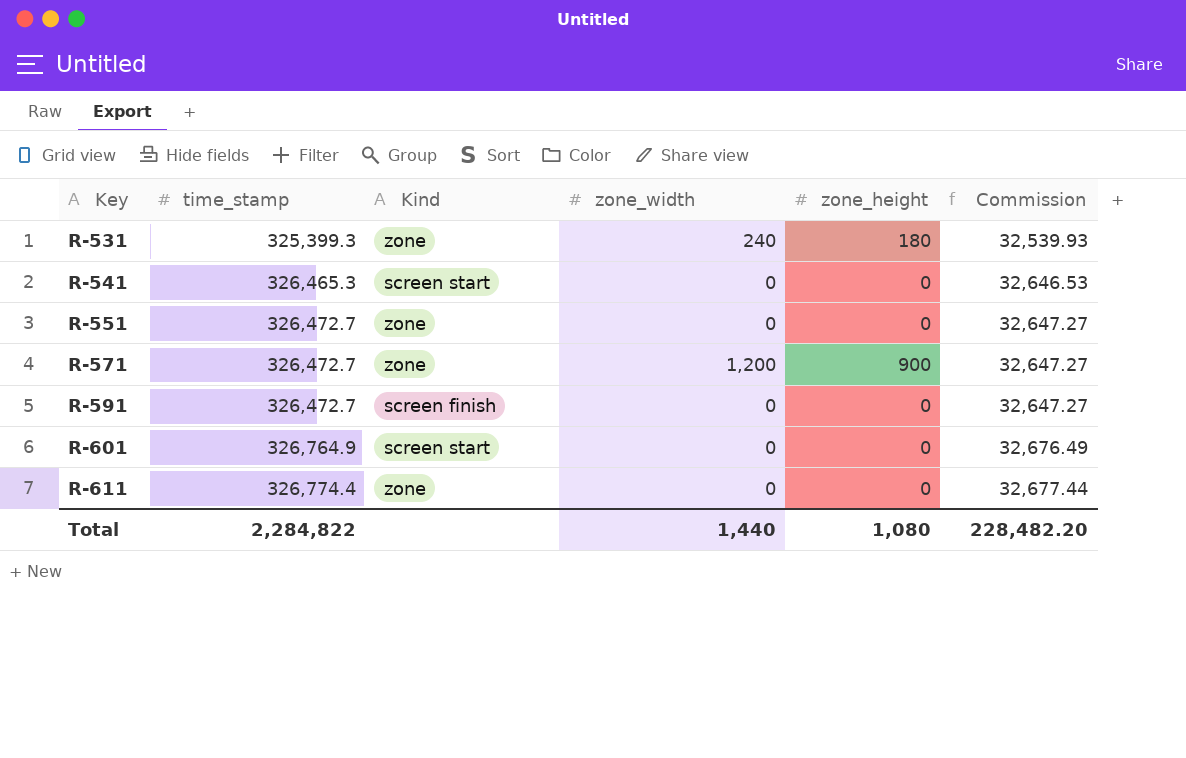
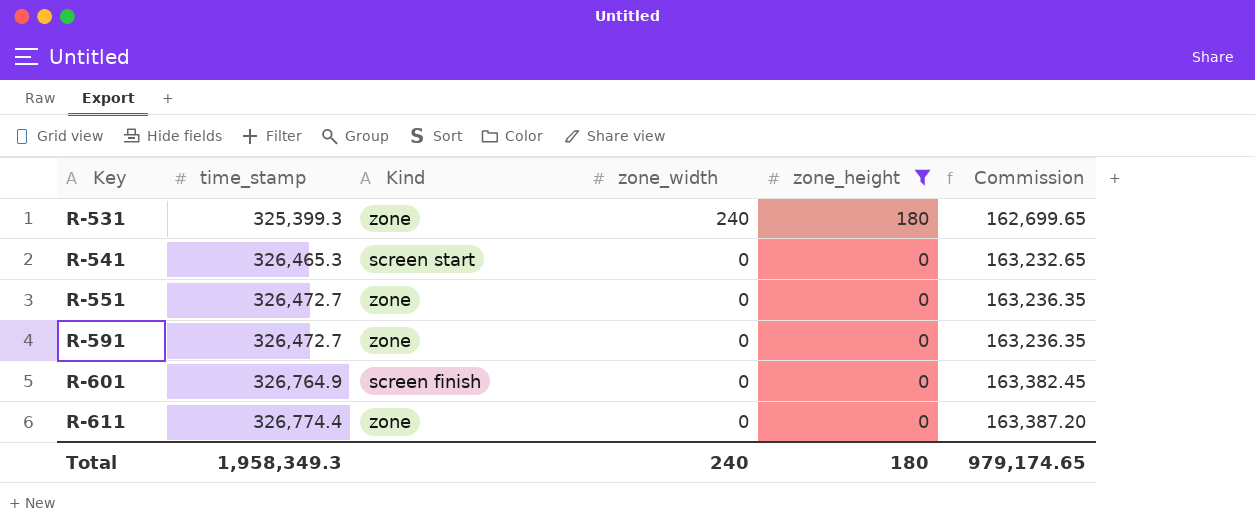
filter: none -> zone_height != 900
column Commission | formula: [time_stamp] * 0.1 -> [time_stamp] * 0.5
R-591 | Kind: screen finish -> zone
R-601 | Kind: screen start -> screen finish
Total | time_stamp: 2,284,822 -> 1,958,349.3
Total | zone_width: 1,440 -> 240
Total | zone_height: 1,080 -> 180
Total | Commission: 228,482.20 -> 979,174.65

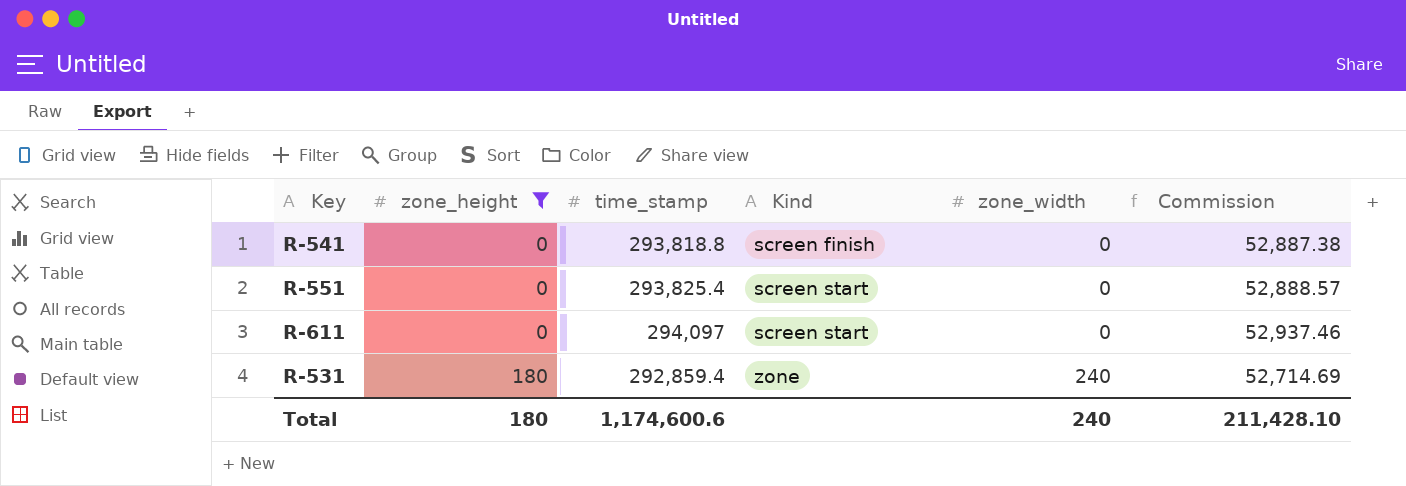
row order: Key ascending -> zone_height ascending
column zone_height | position: 5 -> 2
column Commission | formula: [time_stamp] * 0.5 -> [time_stamp] * 0.18
row R-591: 326,472.7 | zone | 0 | 0 | 163,236.35 -> none
row R-601: 326,764.9 | screen finish | 0 | 0 | 163,382.45 -> none
R-541 | time_stamp: 326,465.3 -> 293,818.8
R-541 | Kind: screen start -> screen finish
R-551 | time_stamp: 326,472.7 -> 293,825.4
R-551 | Kind: zone -> screen start
R-611 | time_stamp: 326,774.4 -> 294,097
R-611 | Kind: zone -> screen start
R-531 | time_stamp: 325,399.3 -> 292,859.4
Total | time_stamp: 1,958,349.3 -> 1,174,600.6
Total | Commission: 979,174.65 -> 211,428.10

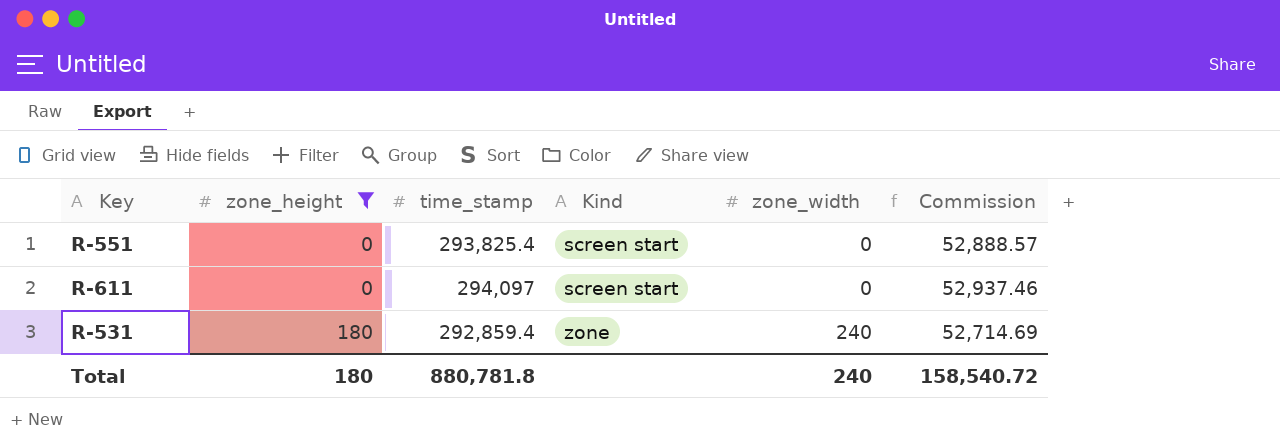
row R-541: 0 | 293,818.8 | screen finish | 0 | 52,887.38 -> none
Total | time_stamp: 1,174,600.6 -> 880,781.8
Total | Commission: 211,428.10 -> 158,540.72

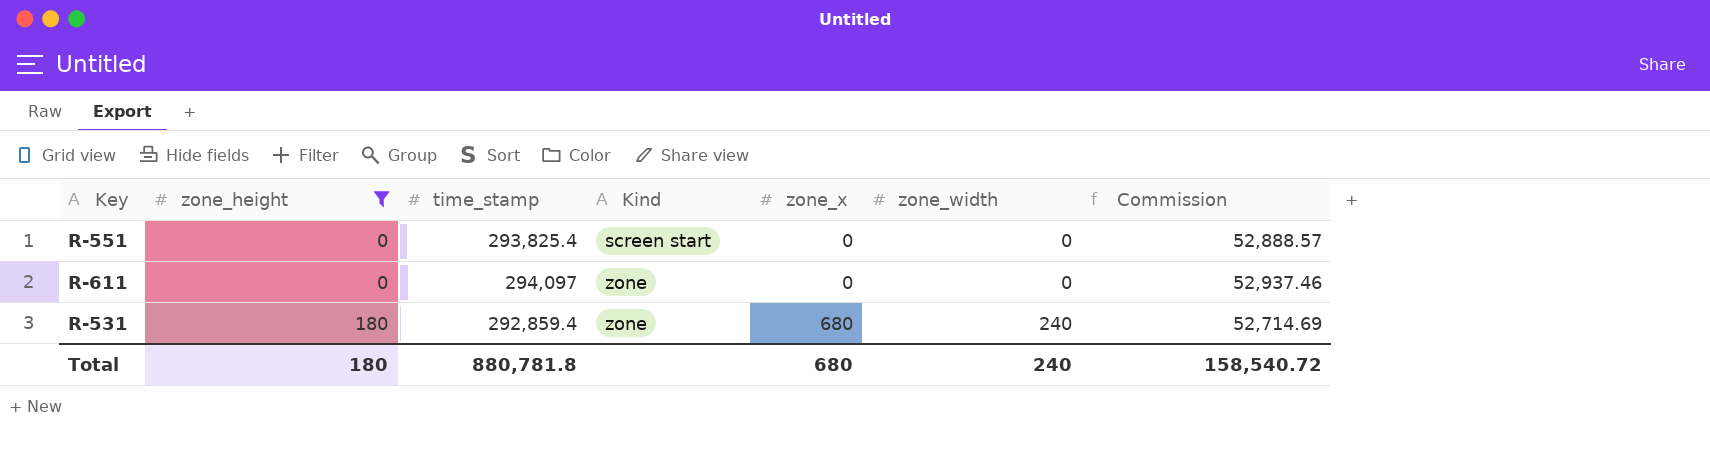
column zone_x | position: none -> 5
R-611 | Kind: screen start -> zone

